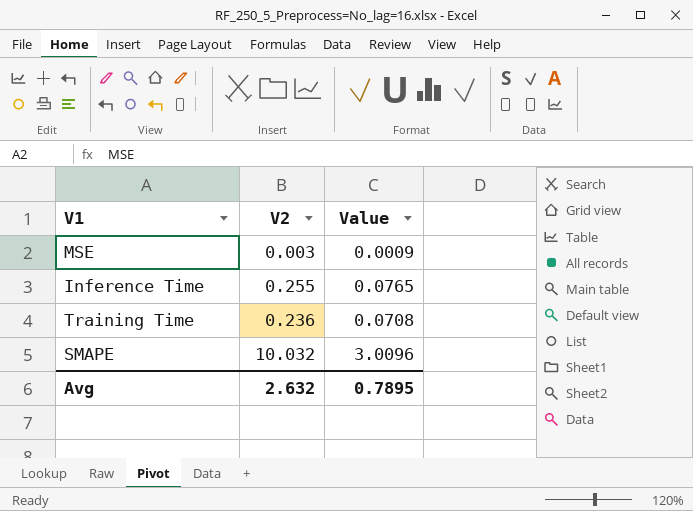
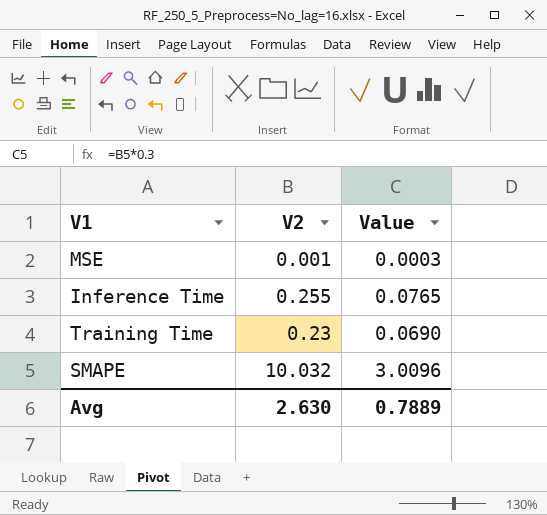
MSE | V2: 0.003 -> 0.001
MSE | Value: 0.0009 -> 0.0003
Training Time | V2: 0.236 -> 0.23
Training Time | Value: 0.0708 -> 0.0690
Avg | V2: 2.632 -> 2.630
Avg | Value: 0.7895 -> 0.7889

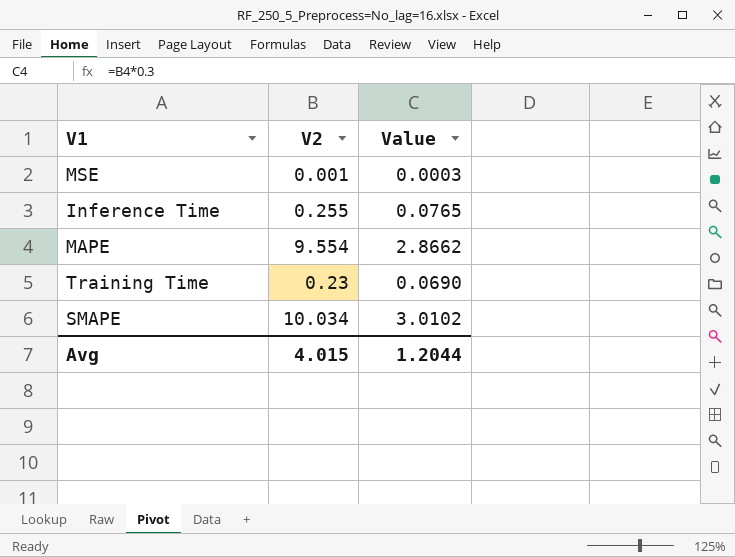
row MAPE: none -> 9.554 | 2.8662
SMAPE | V2: 10.032 -> 10.034
SMAPE | Value: 3.0096 -> 3.0102
Avg | V2: 2.630 -> 4.015
Avg | Value: 0.7889 -> 1.2044

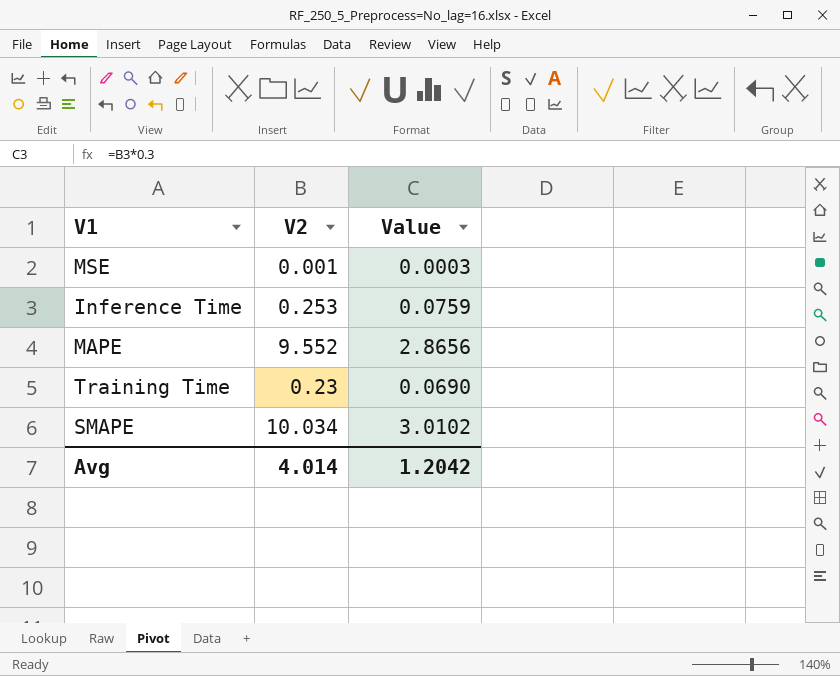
Inference Time | V2: 0.255 -> 0.253
Inference Time | Value: 0.0765 -> 0.0759
MAPE | V2: 9.554 -> 9.552
MAPE | Value: 2.8662 -> 2.8656
Avg | V2: 4.015 -> 4.014
Avg | Value: 1.2044 -> 1.2042

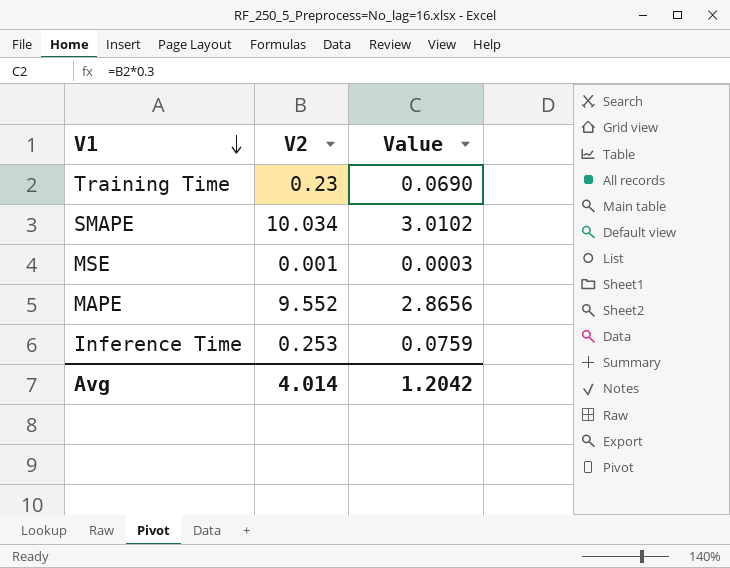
row order: none -> V1 descending

